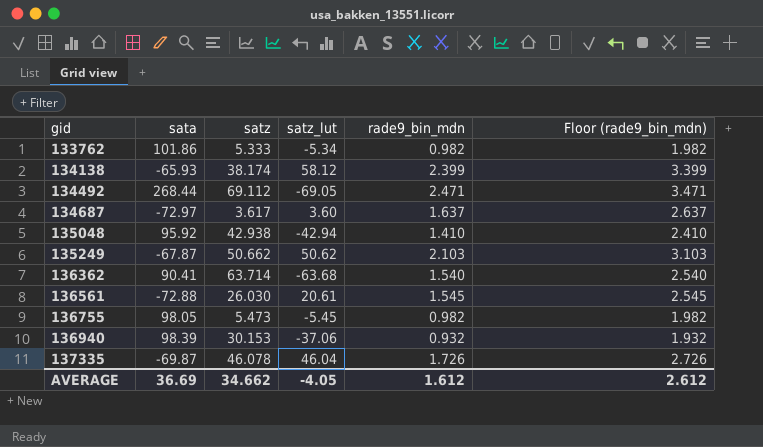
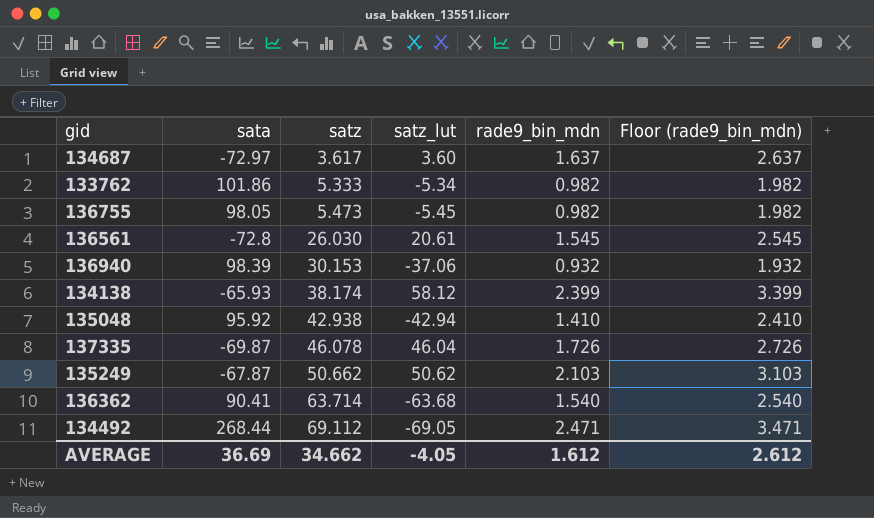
row order: gid ascending -> satz ascending
136561 | sata: -72.88 -> -72.8

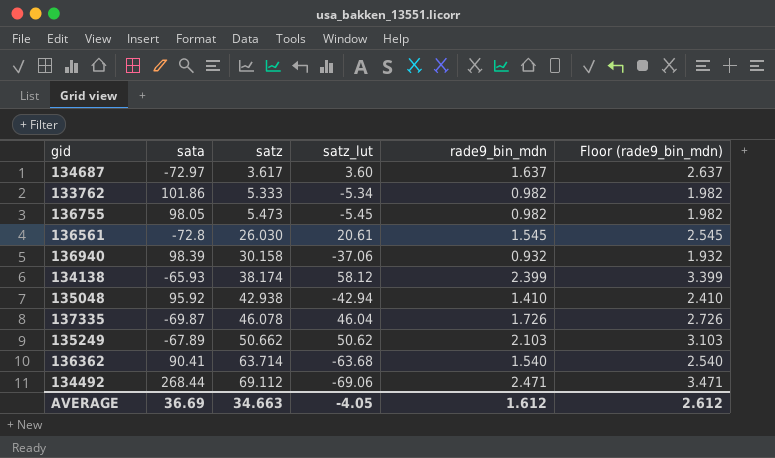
136940 | satz: 30.153 -> 30.158
135249 | sata: -67.87 -> -67.89
134492 | satz_lut: -69.05 -> -69.06
AVERAGE | satz: 34.662 -> 34.663

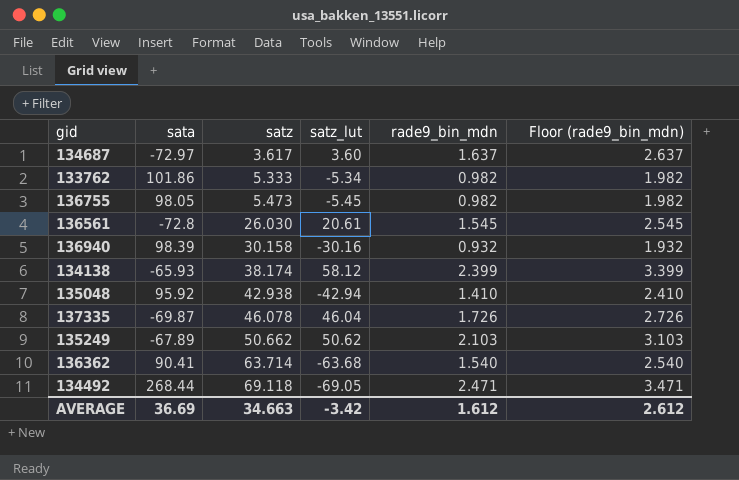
136940 | satz_lut: -37.06 -> -30.16
134492 | satz: 69.112 -> 69.118
134492 | satz_lut: -69.06 -> -69.05
AVERAGE | satz_lut: -4.05 -> -3.42

